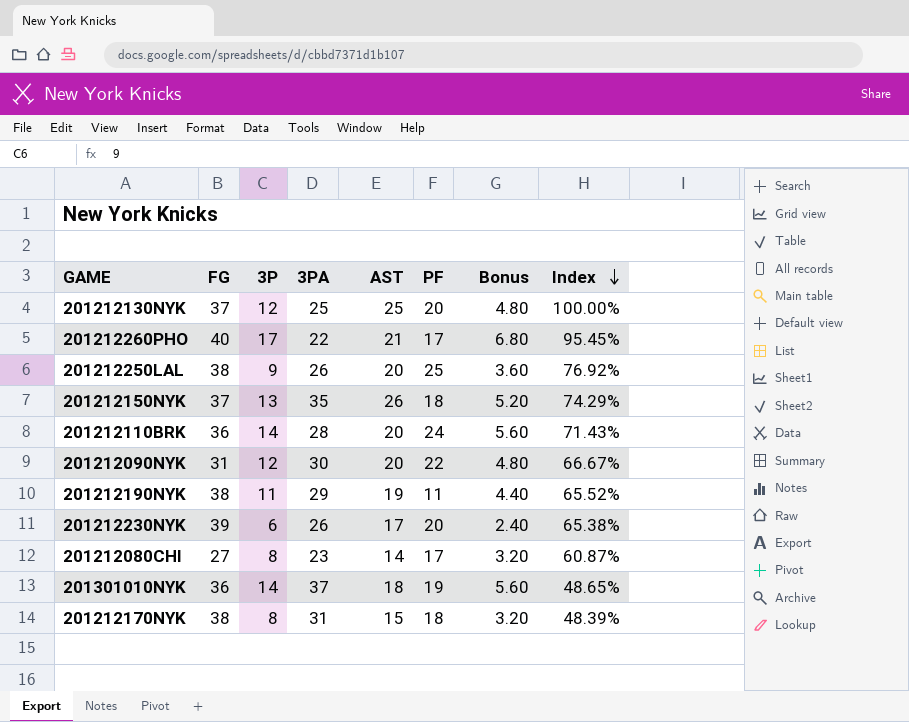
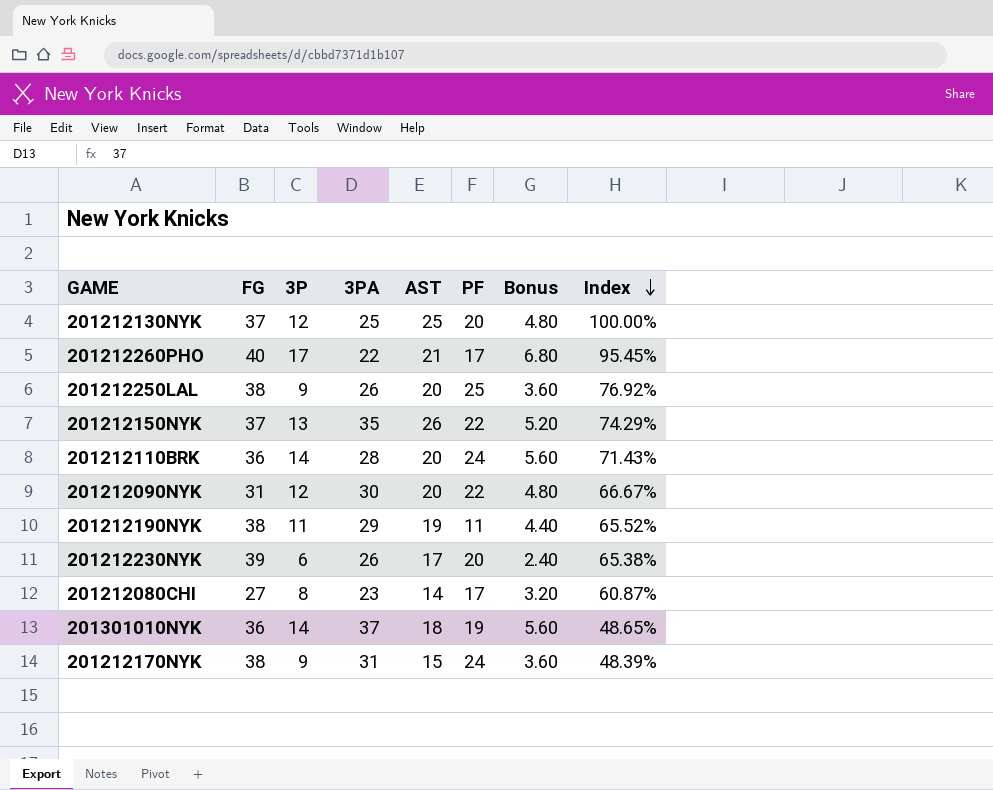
201212150NYK | PF: 18 -> 22
201212170NYK | 3P: 8 -> 9
201212170NYK | PF: 18 -> 24
201212170NYK | Bonus: 3.20 -> 3.60

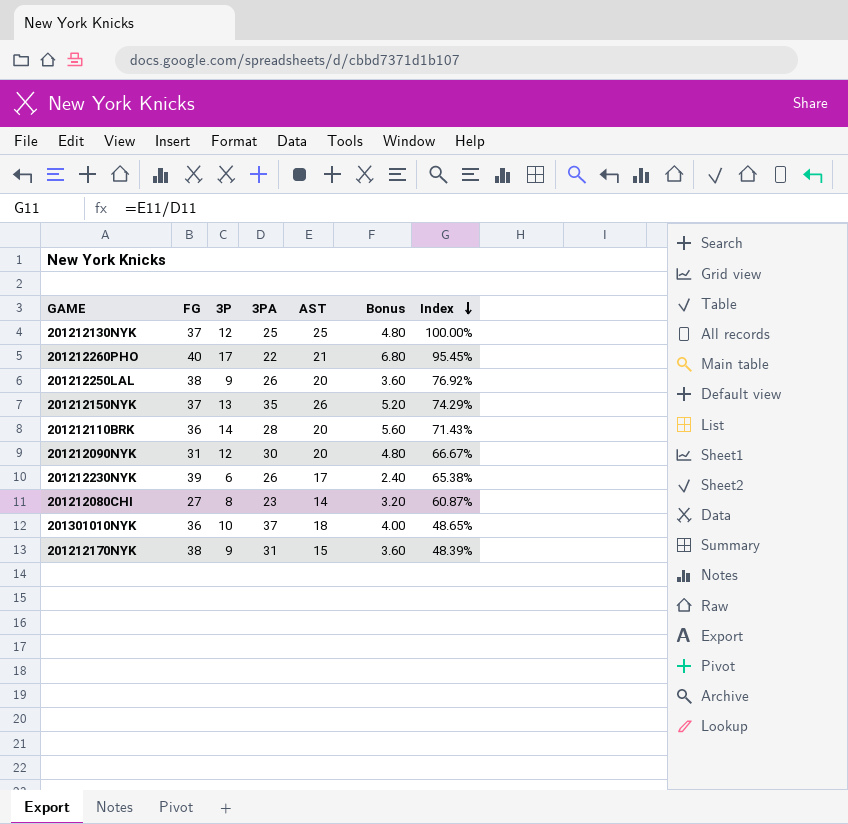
column PF | position: 6 -> none
row 201212190NYK: 38 | 11 | 29 | 19 | 11 | 4.40 | 65.52% -> none
201301010NYK | 3P: 14 -> 10
201301010NYK | Bonus: 5.60 -> 4.00

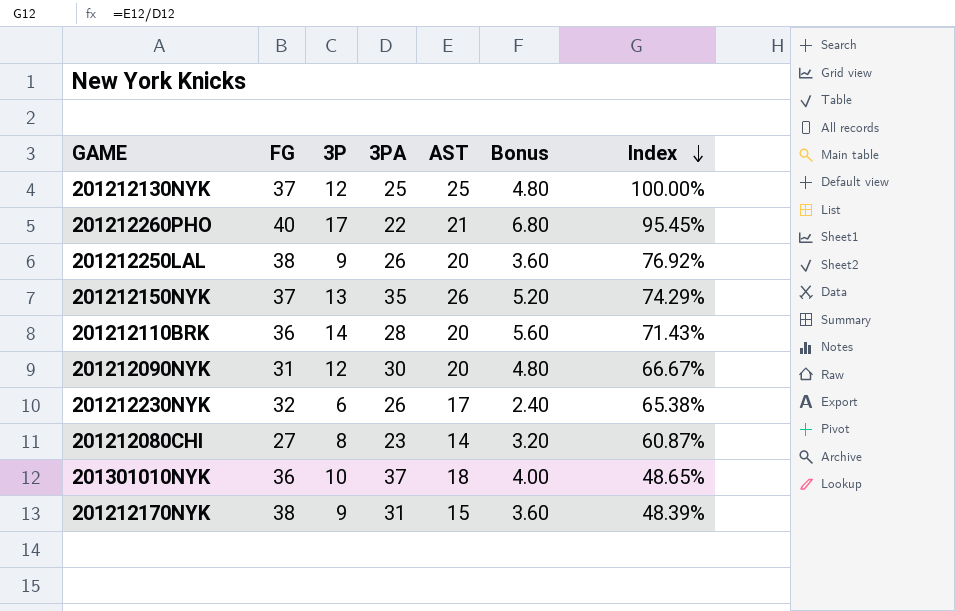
201212230NYK | FG: 39 -> 32

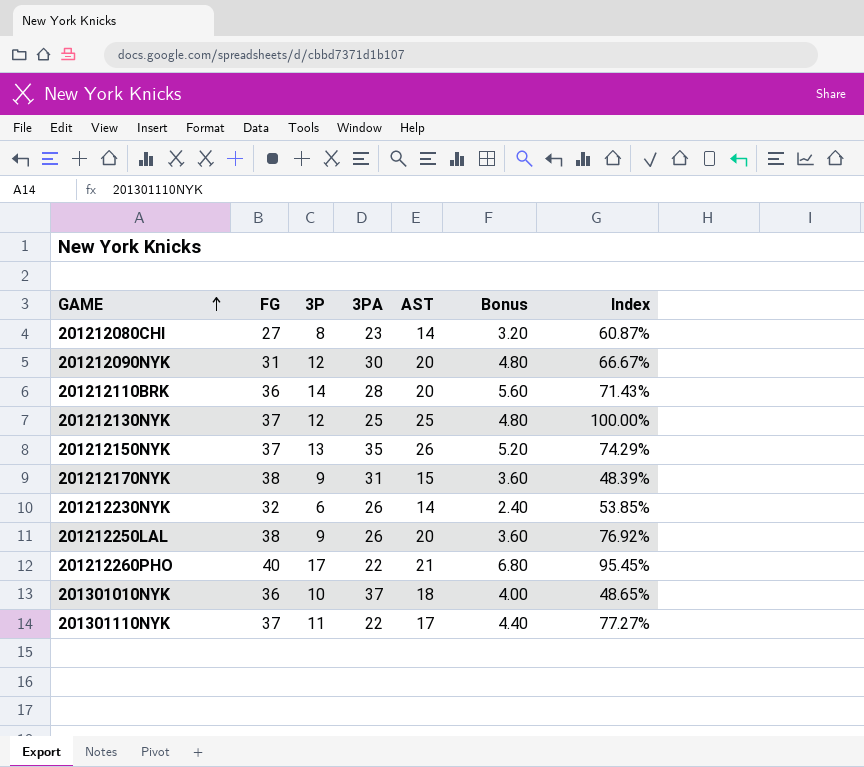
row order: Index descending -> GAME ascending
201212230NYK | AST: 17 -> 14
201212230NYK | Index: 65.38% -> 53.85%
row 201301110NYK: none -> 37 | 11 | 22 | 17 | 4.40 | 77.27%

